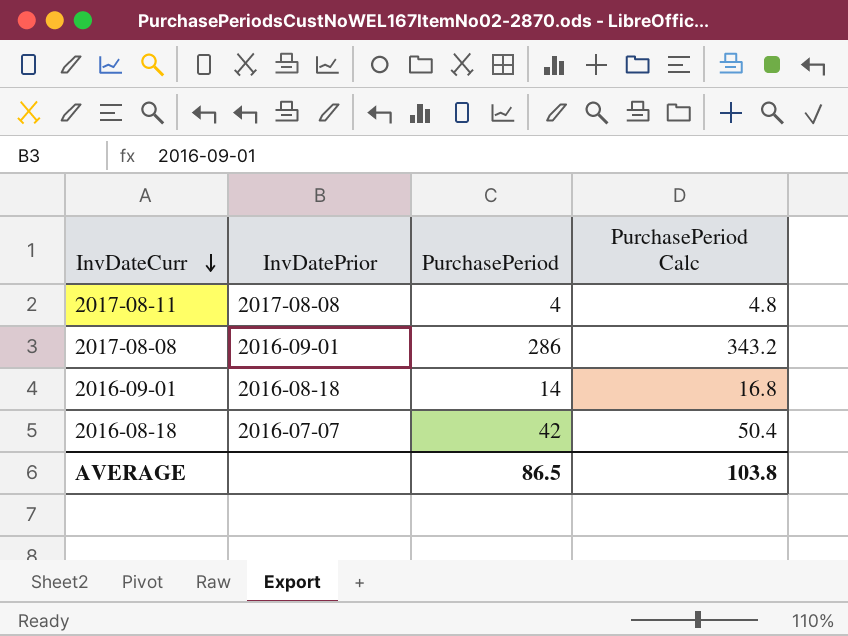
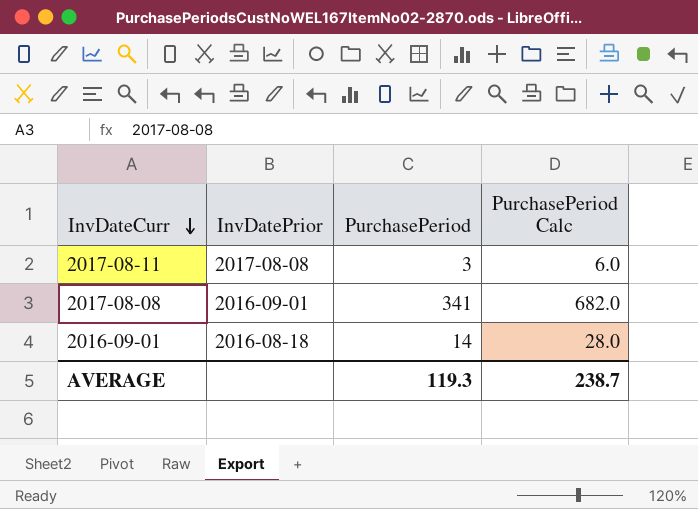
column PurchasePeriod Calc | formula: [PurchasePeriod] * 1.2 -> [PurchasePeriod] * 2
row 2016-08-18: 2016-07-07 | 42 | 50.4 -> none
2017-08-11 | PurchasePeriod: 4 -> 3
2017-08-08 | PurchasePeriod: 286 -> 341
AVERAGE | PurchasePeriod: 86.5 -> 119.3
AVERAGE | PurchasePeriod Calc: 103.8 -> 238.7

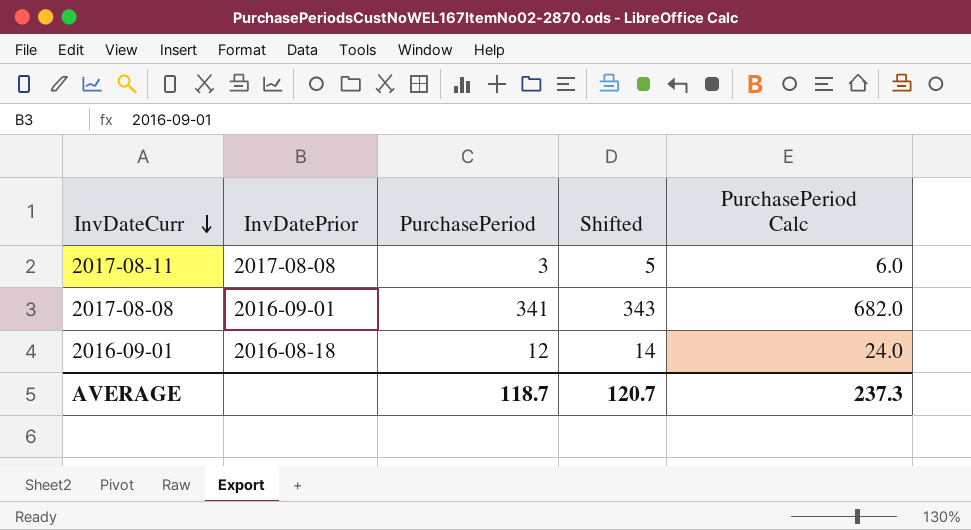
column Shifted | formula: none -> [PurchasePeriod] + 2
2016-09-01 | PurchasePeriod: 14 -> 12
2016-09-01 | PurchasePeriod Calc: 28.0 -> 24.0
AVERAGE | PurchasePeriod: 119.3 -> 118.7
AVERAGE | PurchasePeriod Calc: 238.7 -> 237.3

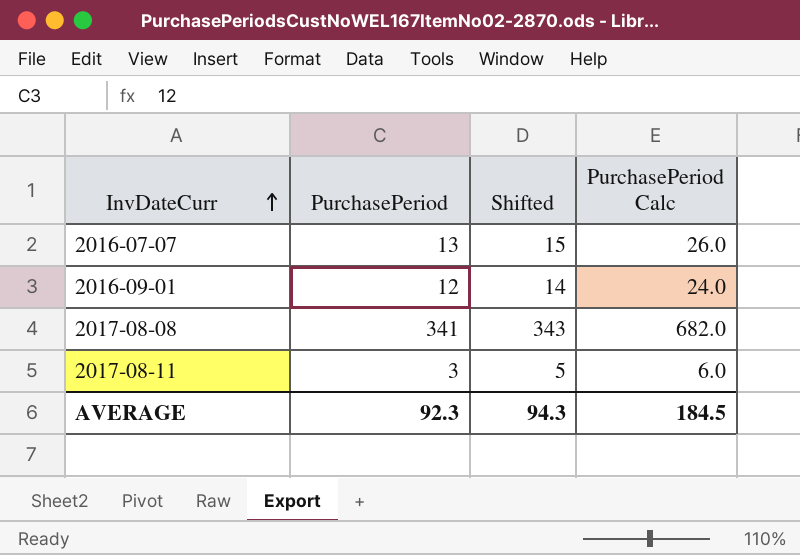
row order: InvDateCurr descending -> InvDateCurr ascending
column InvDatePrior | position: 2 -> none
row 2016-07-07: none -> 13 | 15 | 26.0
AVERAGE | PurchasePeriod: 118.7 -> 92.3
AVERAGE | Shifted: 120.7 -> 94.3
AVERAGE | PurchasePeriod Calc: 237.3 -> 184.5

